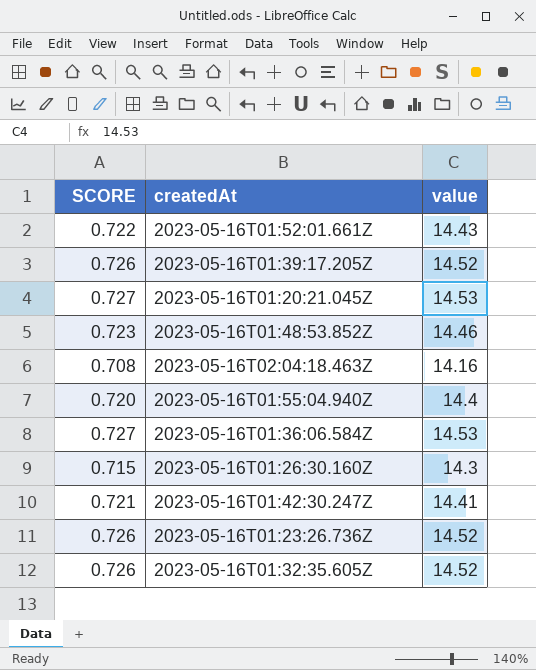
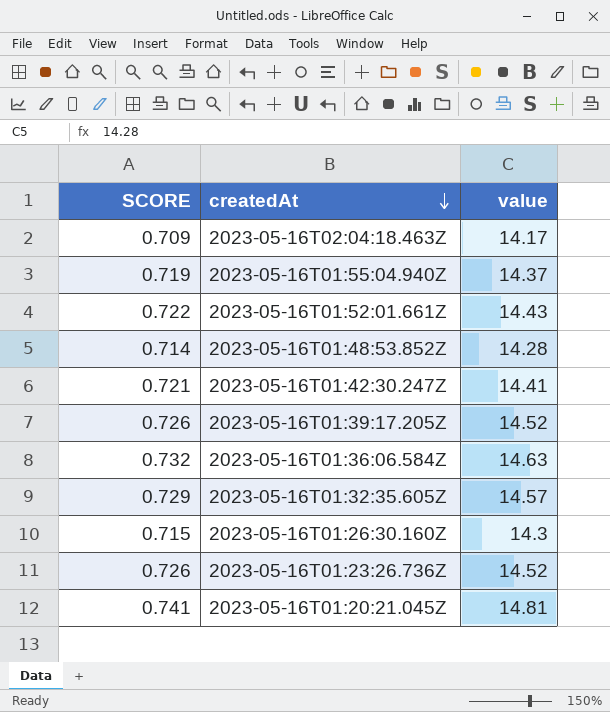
row order: none -> createdAt descending
2023-05-16T02:04:18.463Z | SCORE: 0.708 -> 0.709
2023-05-16T02:04:18.463Z | value: 14.16 -> 14.17
2023-05-16T01:55:04.940Z | SCORE: 0.720 -> 0.719
2023-05-16T01:55:04.940Z | value: 14.4 -> 14.37
2023-05-16T01:48:53.852Z | SCORE: 0.723 -> 0.714
2023-05-16T01:48:53.852Z | value: 14.46 -> 14.28
2023-05-16T01:36:06.584Z | SCORE: 0.727 -> 0.732
2023-05-16T01:36:06.584Z | value: 14.53 -> 14.63
2023-05-16T01:32:35.605Z | SCORE: 0.726 -> 0.729
2023-05-16T01:32:35.605Z | value: 14.52 -> 14.57
2023-05-16T01:20:21.045Z | SCORE: 0.727 -> 0.741
2023-05-16T01:20:21.045Z | value: 14.53 -> 14.81

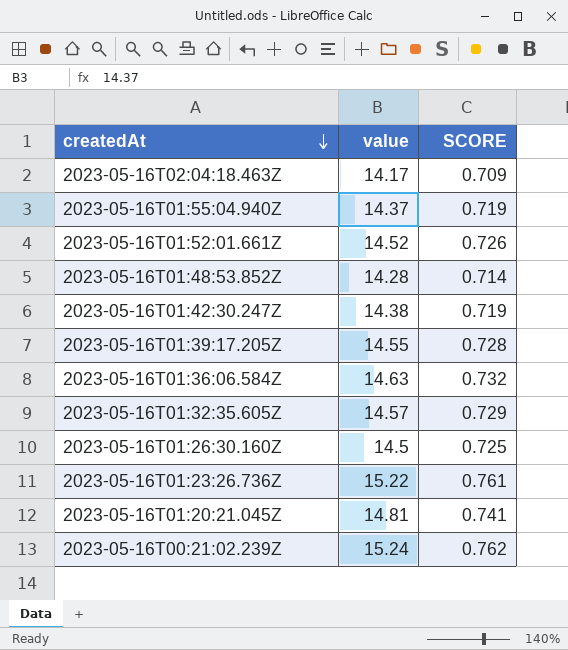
column SCORE | position: 1 -> 3
2023-05-16T01:52:01.661Z | value: 14.43 -> 14.52
2023-05-16T01:52:01.661Z | SCORE: 0.722 -> 0.726
2023-05-16T01:42:30.247Z | value: 14.41 -> 14.38
2023-05-16T01:42:30.247Z | SCORE: 0.721 -> 0.719
2023-05-16T01:39:17.205Z | value: 14.52 -> 14.55
2023-05-16T01:39:17.205Z | SCORE: 0.726 -> 0.728
2023-05-16T01:26:30.160Z | value: 14.3 -> 14.5
2023-05-16T01:26:30.160Z | SCORE: 0.715 -> 0.725
2023-05-16T01:23:26.736Z | value: 14.52 -> 15.22
2023-05-16T01:23:26.736Z | SCORE: 0.726 -> 0.761
row 2023-05-16T00:21:02.239Z: none -> 15.24 | 0.762

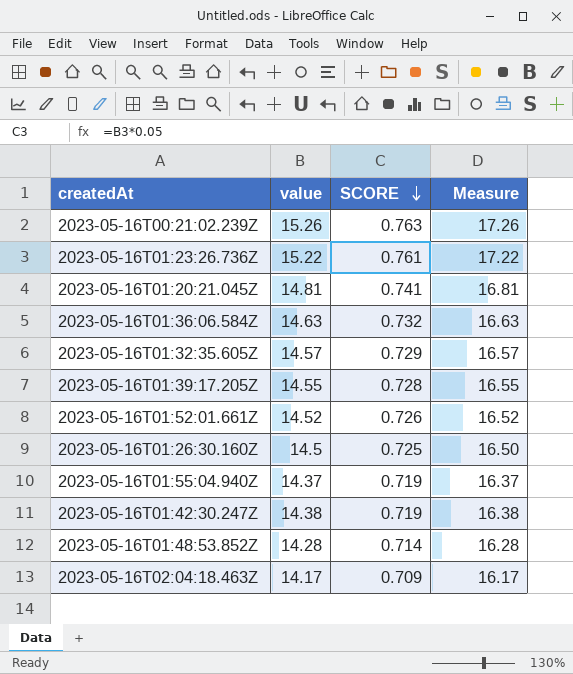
row order: createdAt descending -> SCORE descending
column Measure | formula: none -> [value] + 2
2023-05-16T00:21:02.239Z | value: 15.24 -> 15.26
2023-05-16T00:21:02.239Z | SCORE: 0.762 -> 0.763

